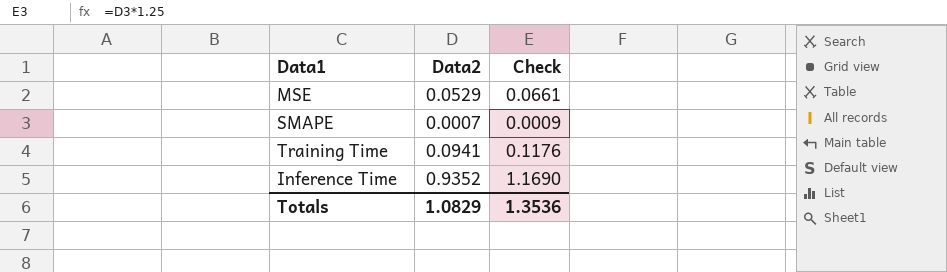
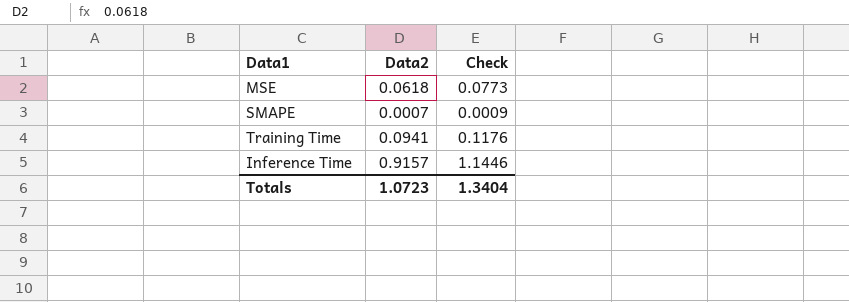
MSE | Data2: 0.0529 -> 0.0618
MSE | Check: 0.0661 -> 0.0773
Inference Time | Data2: 0.9352 -> 0.9157
Inference Time | Check: 1.1690 -> 1.1446
Totals | Data2: 1.0829 -> 1.0723
Totals | Check: 1.3536 -> 1.3404

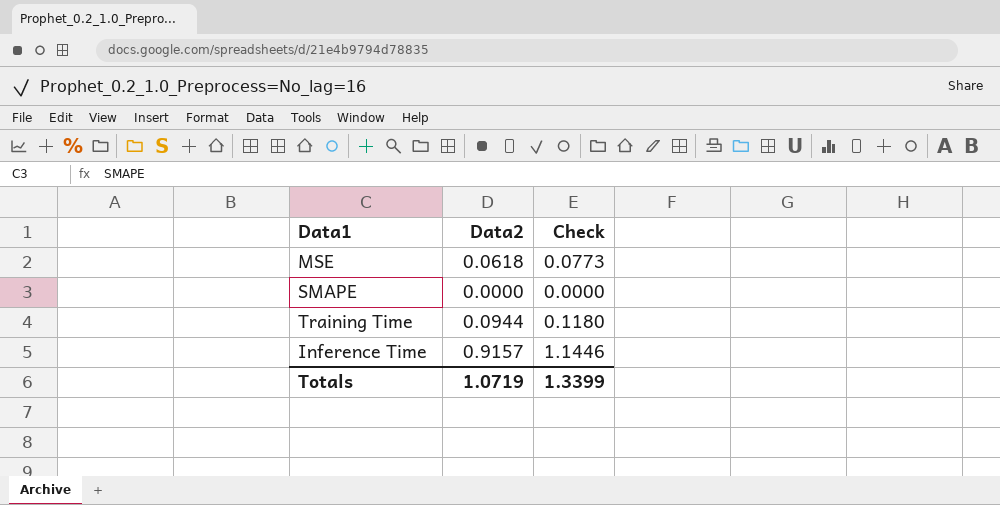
SMAPE | Data2: 0.0007 -> 0.0000
SMAPE | Check: 0.0009 -> 0.0000
Training Time | Data2: 0.0941 -> 0.0944
Training Time | Check: 0.1176 -> 0.1180
Totals | Data2: 1.0723 -> 1.0719
Totals | Check: 1.3404 -> 1.3399

